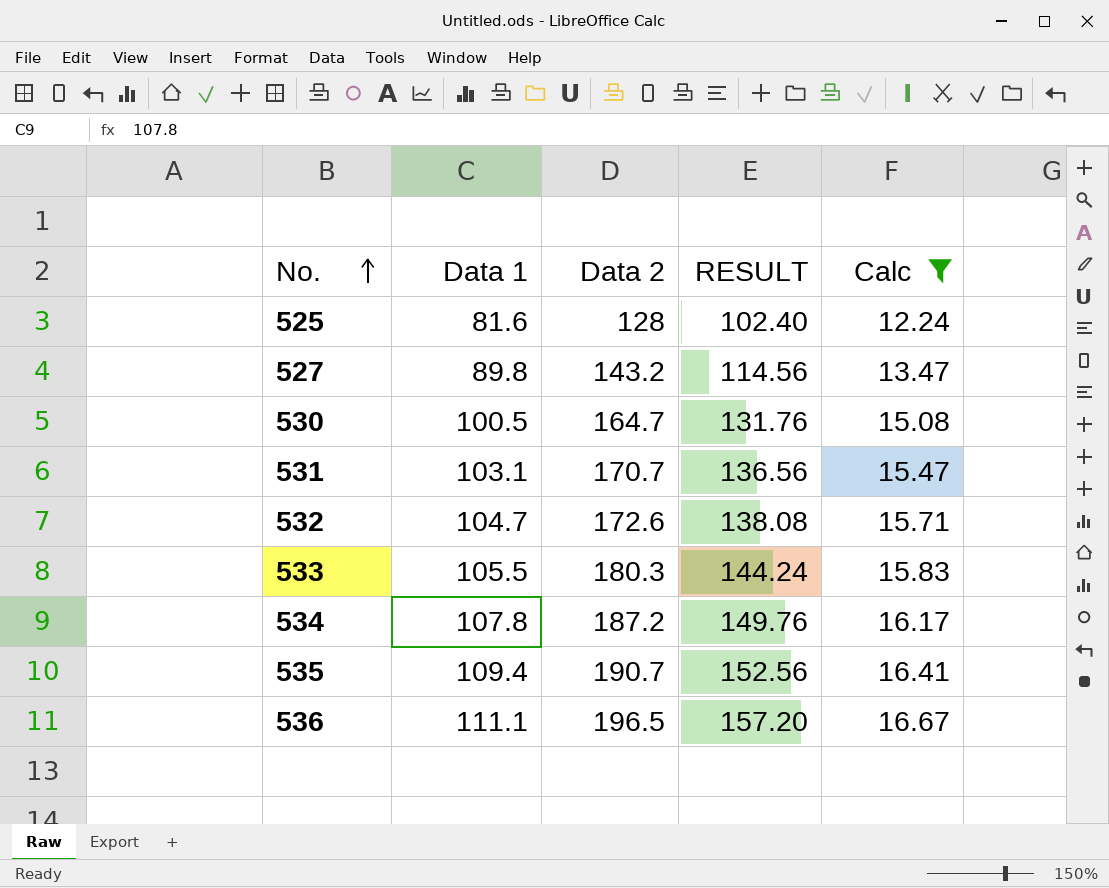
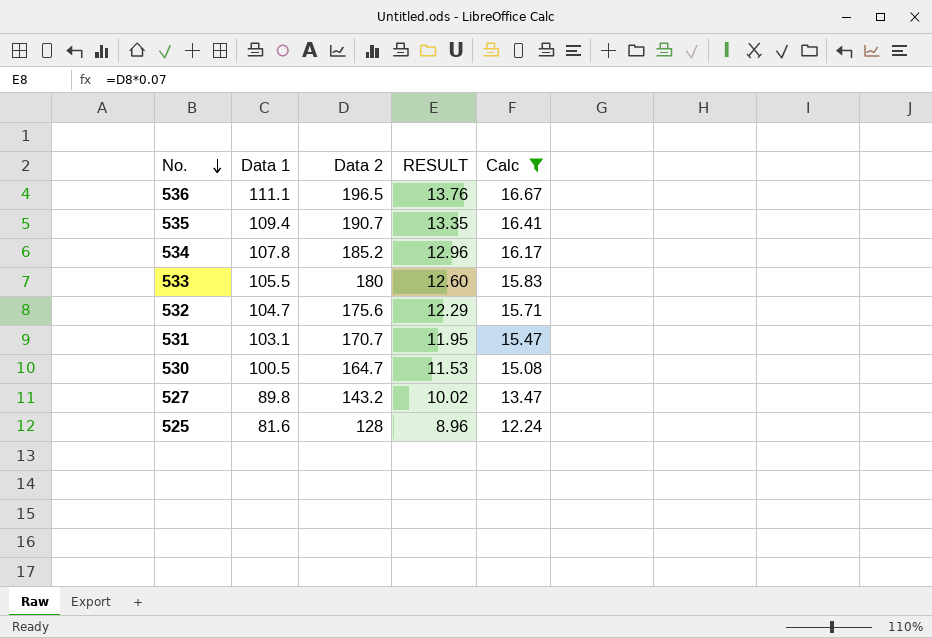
row order: No. ascending -> No. descending
column RESULT | formula: [Data 2] * 0.8 -> [Data 2] * 0.07
534 | Data 2: 187.2 -> 185.2
533 | Data 2: 180.3 -> 180
532 | Data 2: 172.6 -> 175.6

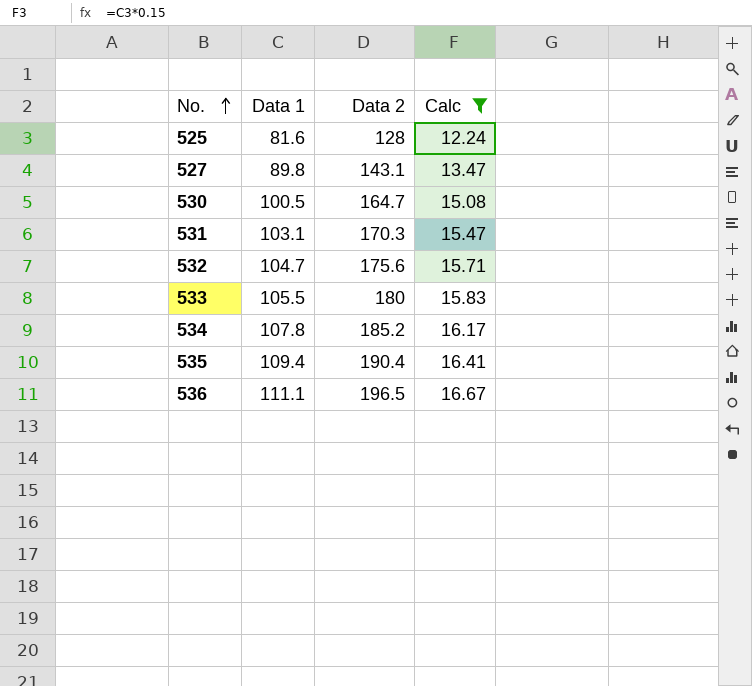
row order: No. descending -> No. ascending
column RESULT | formula: [Data 2] * 0.07 -> none
527 | Data 2: 143.2 -> 143.1
531 | Data 2: 170.7 -> 170.3
535 | Data 2: 190.7 -> 190.4

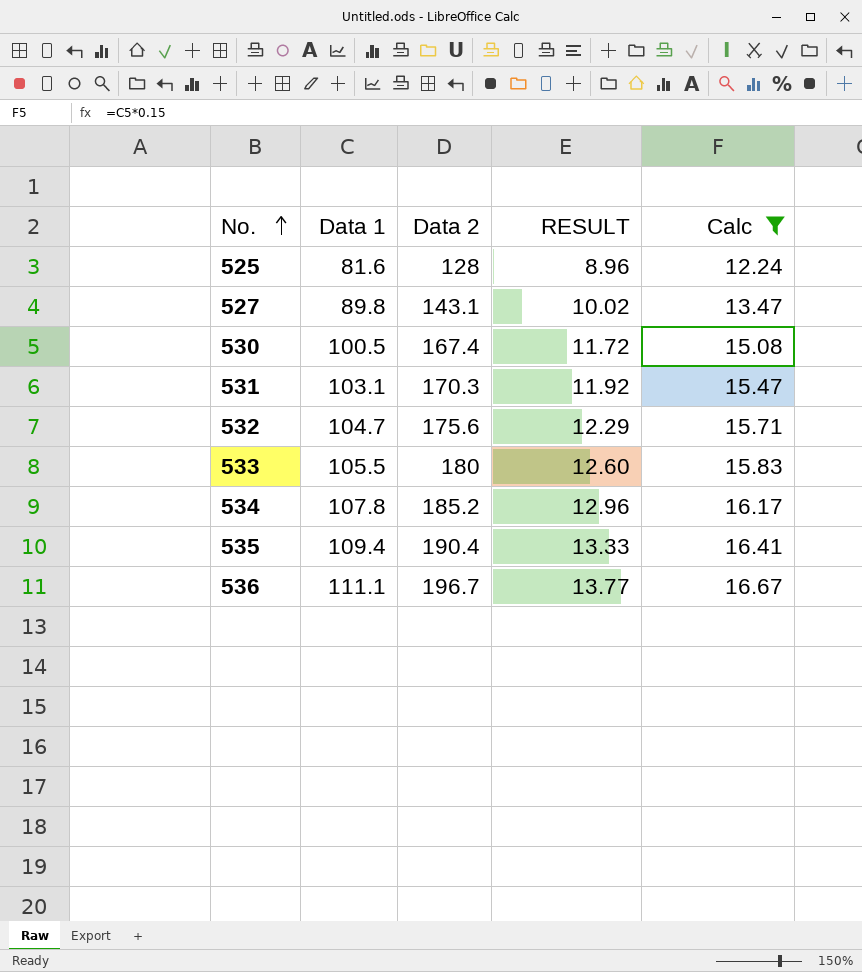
column RESULT | formula: none -> [Data 2] * 0.07
530 | Data 2: 164.7 -> 167.4
536 | Data 2: 196.5 -> 196.7

